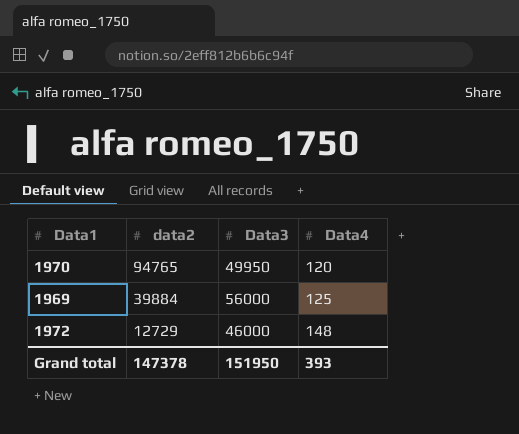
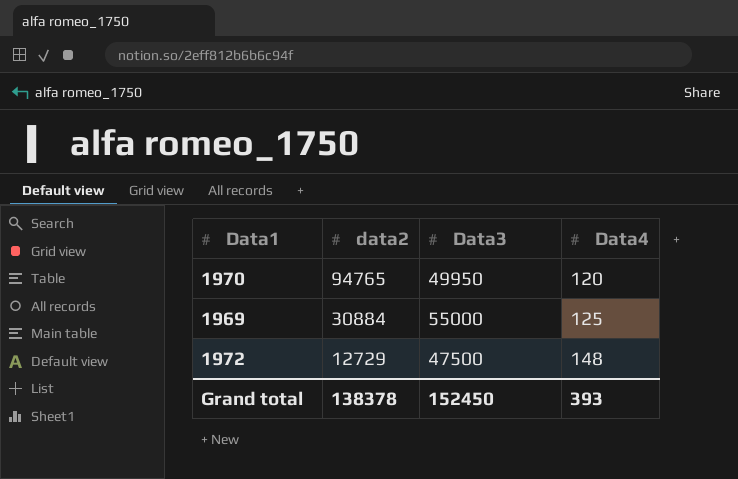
1969 | data2: 39884 -> 30884
1969 | Data3: 56000 -> 55000
1972 | Data3: 46000 -> 47500
Grand total | data2: 147378 -> 138378
Grand total | Data3: 151950 -> 152450

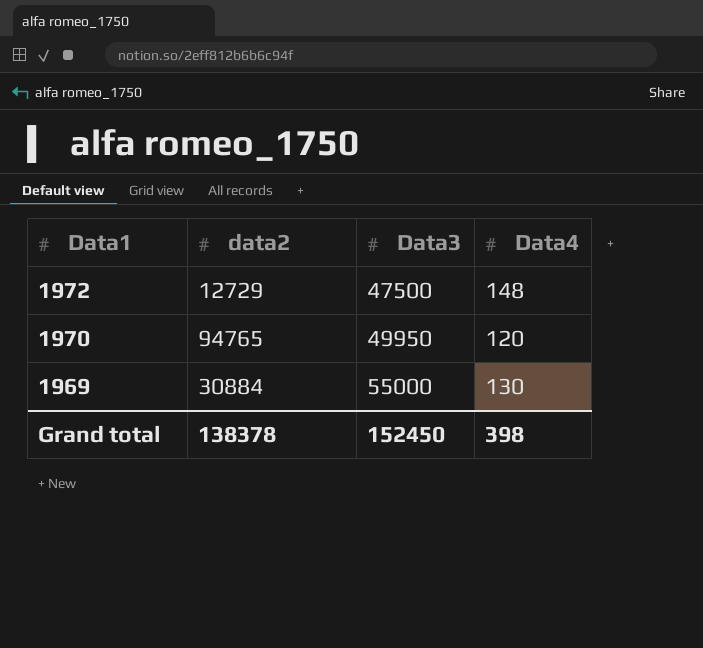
row order: data2 descending -> Data1 descending
1969 | Data4: 125 -> 130
Grand total | Data4: 393 -> 398

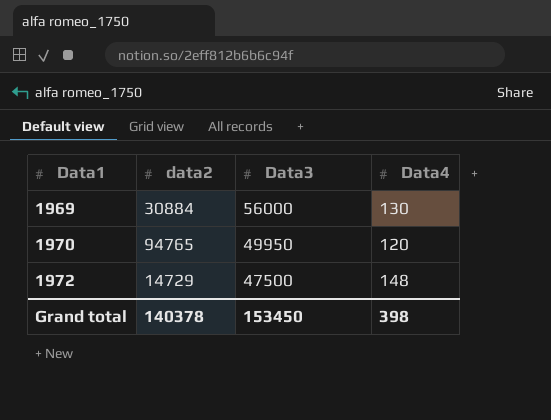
row order: Data1 descending -> Data1 ascending
1969 | Data3: 55000 -> 56000
1972 | data2: 12729 -> 14729
Grand total | data2: 138378 -> 140378
Grand total | Data3: 152450 -> 153450

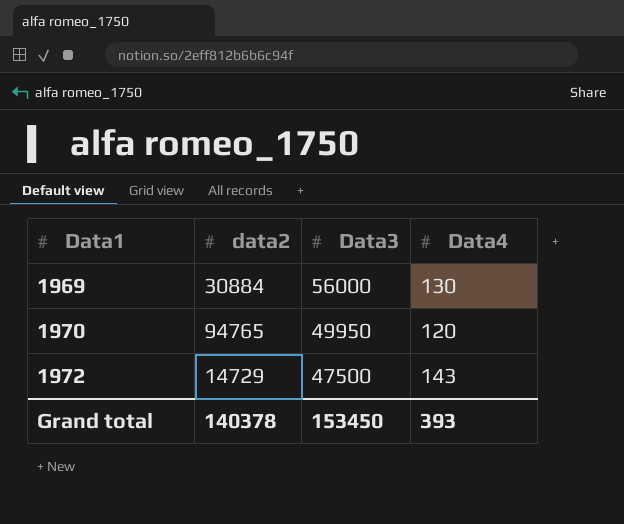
1972 | Data4: 148 -> 143
Grand total | Data4: 398 -> 393

